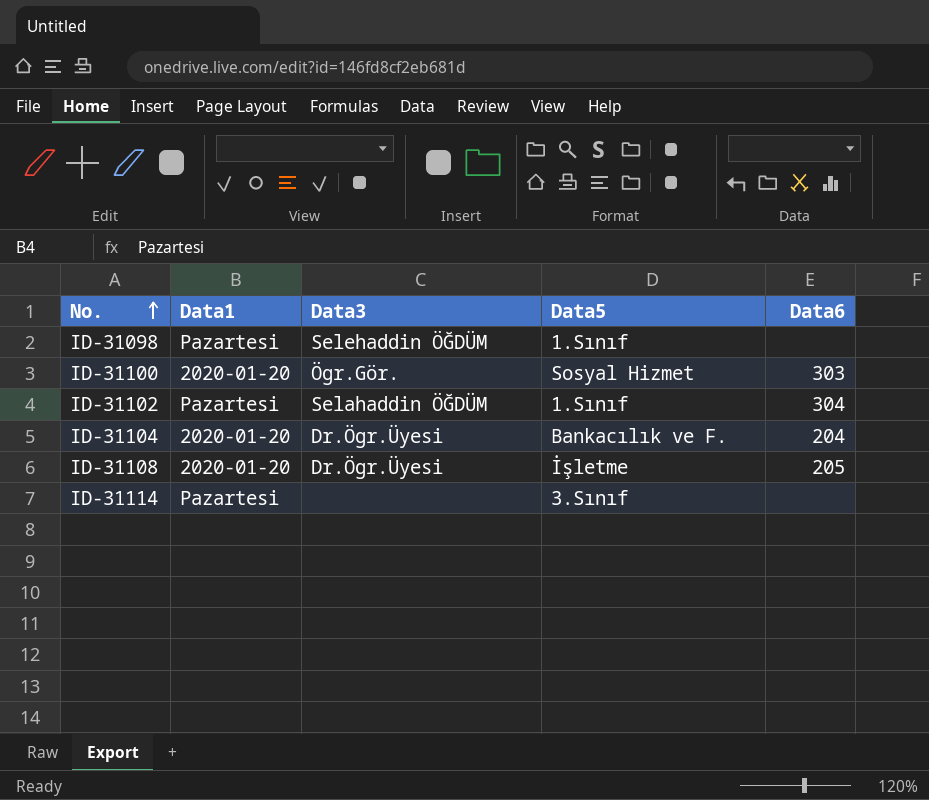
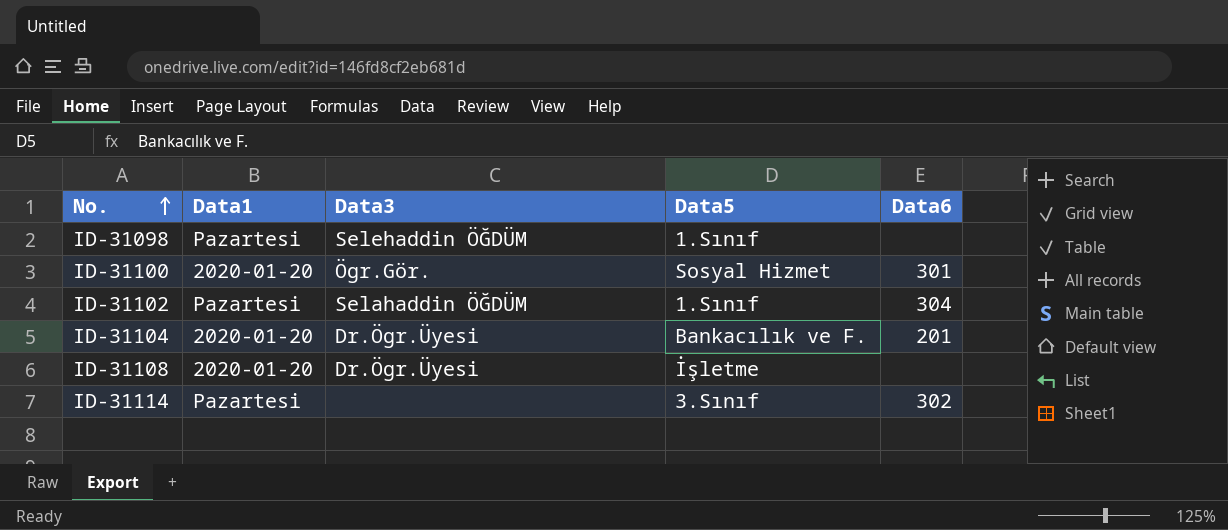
ID-31100 | Data6: 303 -> 301
ID-31104 | Data6: 204 -> 201
ID-31108 | Data6: 205 -> none
ID-31114 | Data6: none -> 302

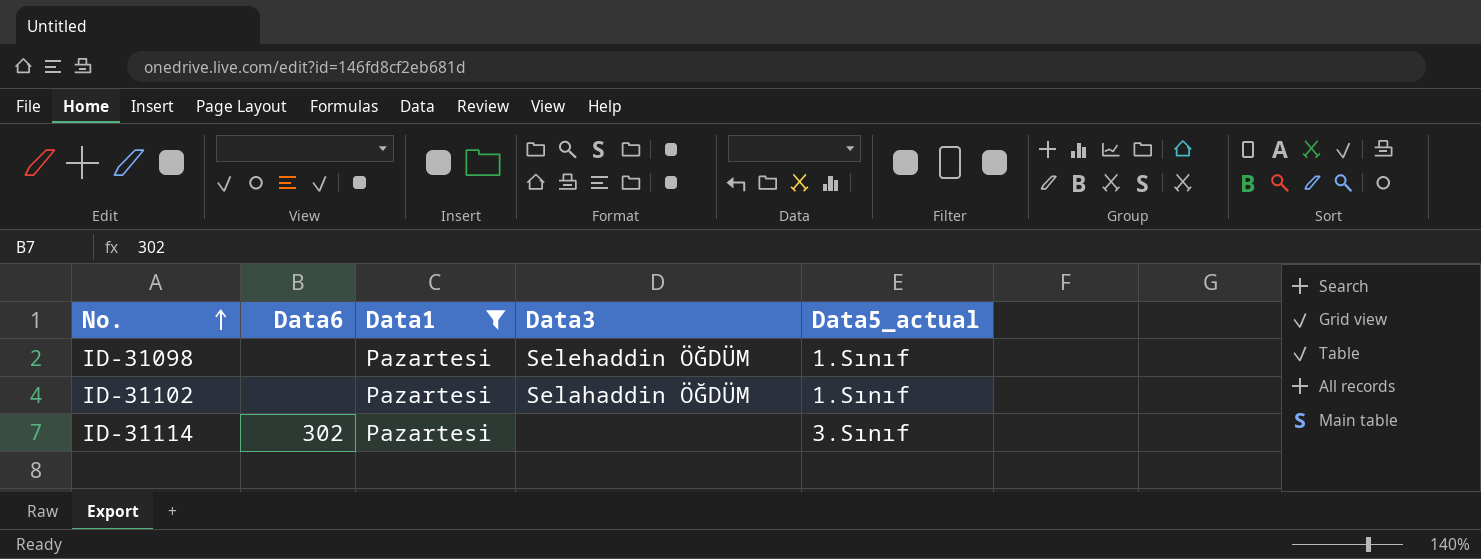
filter: none -> Data1 = Pazartesi
column Data6 | position: 5 -> 2
column name: Data5 -> Data5_actual
ID-31102 | Data6: 304 -> none

